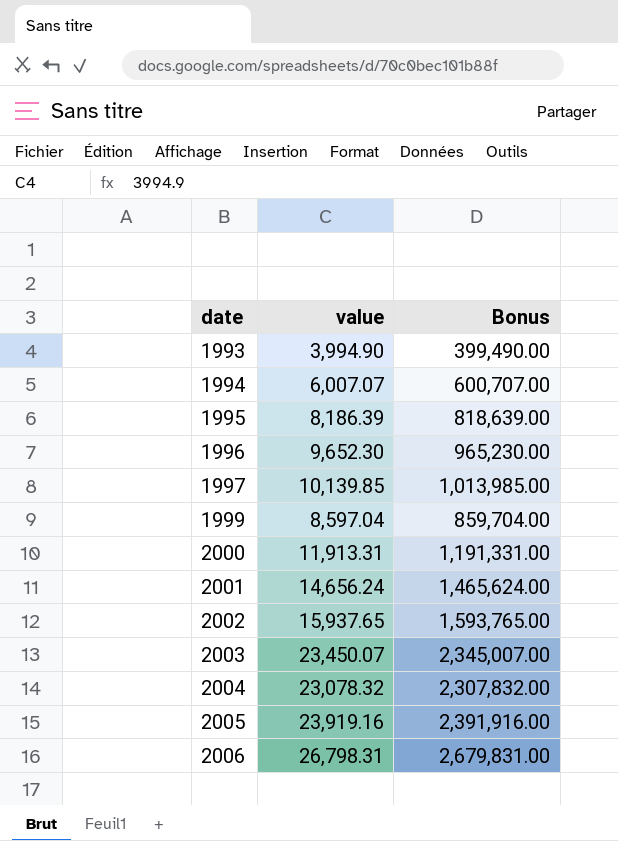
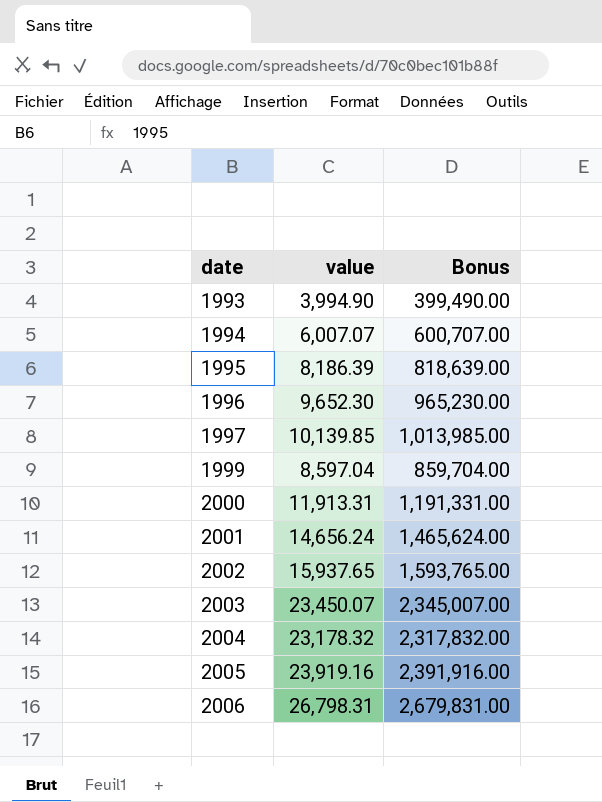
2004 | value: 23,078.32 -> 23,178.32
2004 | Bonus: 2,307,832.00 -> 2,317,832.00

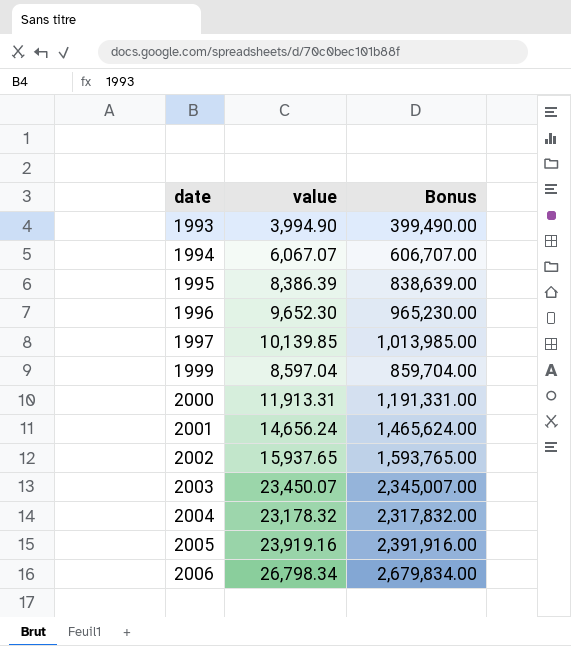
1994 | value: 6,007.07 -> 6,067.07
1994 | Bonus: 600,707.00 -> 606,707.00
1995 | value: 8,186.39 -> 8,386.39
1995 | Bonus: 818,639.00 -> 838,639.00
2006 | value: 26,798.31 -> 26,798.34
2006 | Bonus: 2,679,831.00 -> 2,679,834.00

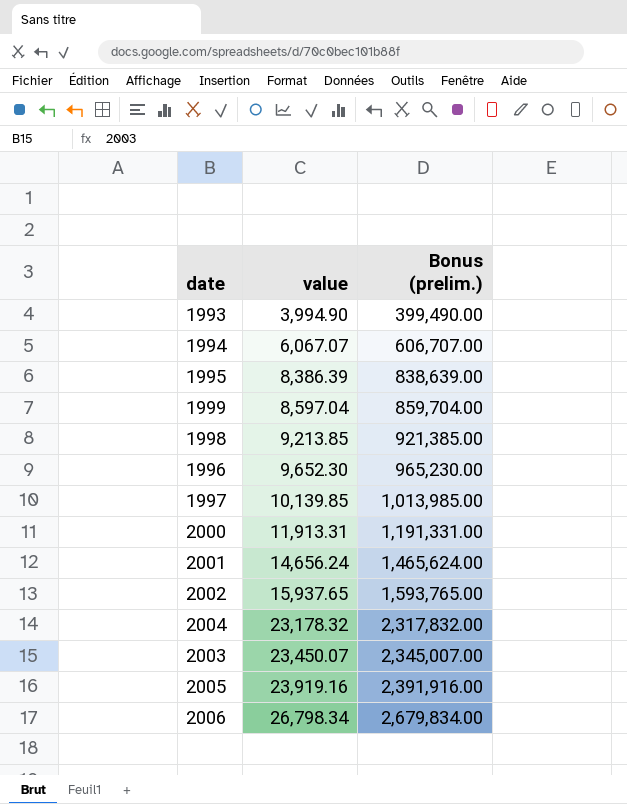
row order: date ascending -> value ascending
column name: Bonus -> Bonus (prelim.)
row 1998: none -> 9,213.85 | 921,385.00

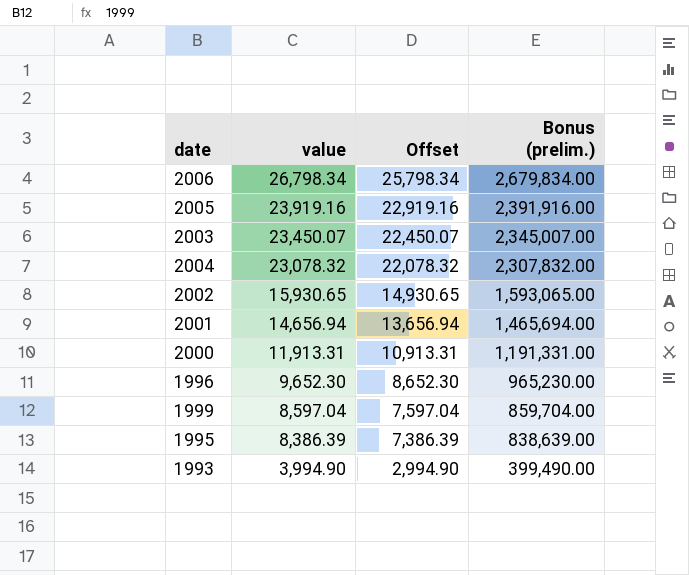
row order: value ascending -> value descending
column Offset | formula: none -> [value] - 1000
row 1994: 6,067.07 | 606,707.00 -> none
row 1998: 9,213.85 | 921,385.00 -> none
row 1997: 10,139.85 | 1,013,985.00 -> none
2004 | value: 23,178.32 -> 23,078.32
2004 | Bonus (prelim.): 2,317,832.00 -> 2,307,832.00
2002 | value: 15,937.65 -> 15,930.65
2002 | Bonus (prelim.): 1,593,765.00 -> 1,593,065.00
2001 | value: 14,656.24 -> 14,656.94
2001 | Bonus (prelim.): 1,465,624.00 -> 1,465,694.00

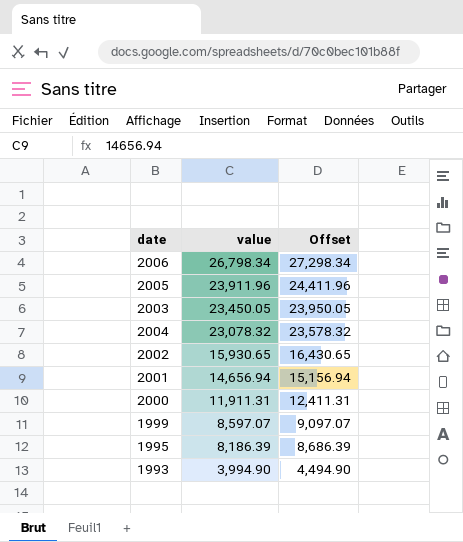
column Bonus (prelim.) | formula: [value] * 100 -> none
column Offset | formula: [value] - 1000 -> [value] + 500
row 1996: 9,652.30 | 8,652.30 | 965,230.00 -> none
2005 | value: 23,919.16 -> 23,911.96
2003 | value: 23,450.07 -> 23,450.05
2000 | value: 11,913.31 -> 11,911.31
1999 | value: 8,597.04 -> 8,597.07
1995 | value: 8,386.39 -> 8,186.39

